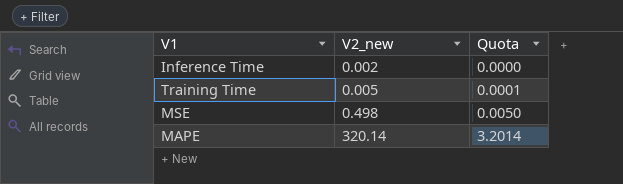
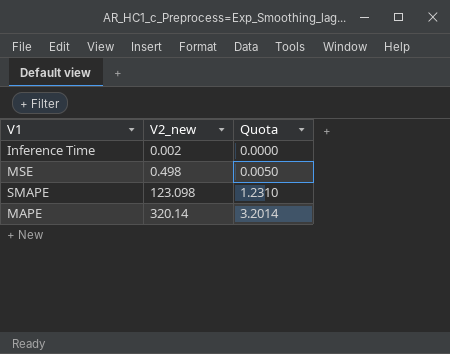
row Training Time: 0.005 | 0.0001 -> none
row SMAPE: none -> 123.098 | 1.2310

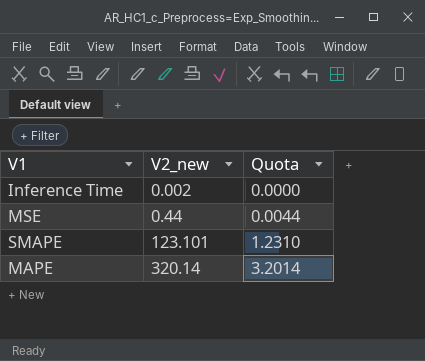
MSE | V2_new: 0.498 -> 0.44
MSE | Quota: 0.0050 -> 0.0044
SMAPE | V2_new: 123.098 -> 123.101

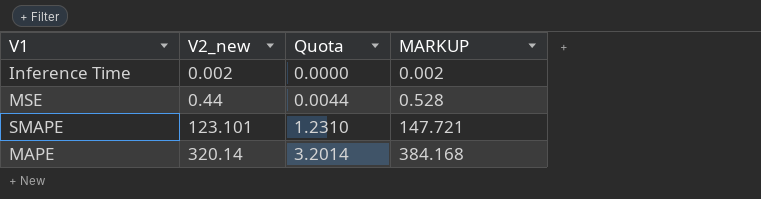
column MARKUP | formula: none -> [V2_new] * 1.2

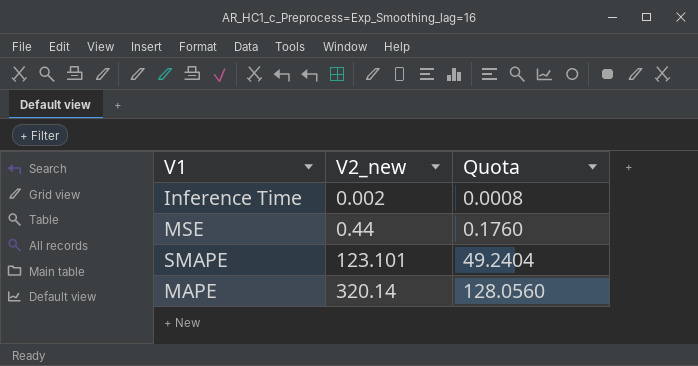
column MARKUP | formula: [V2_new] * 1.2 -> none
column Quota | formula: [V2_new] * 0.01 -> [V2_new] * 0.4

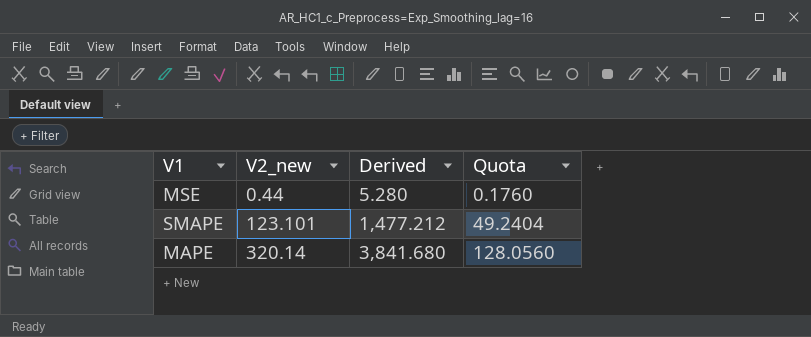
column Derived | formula: none -> [V2_new] * 12
row Inference Time: 0.002 | 0.0008 -> none

